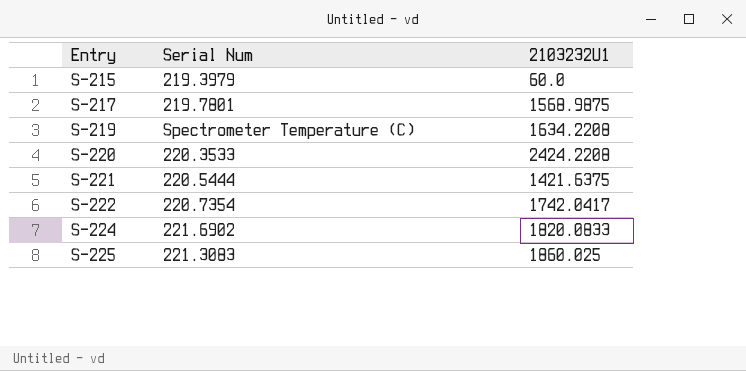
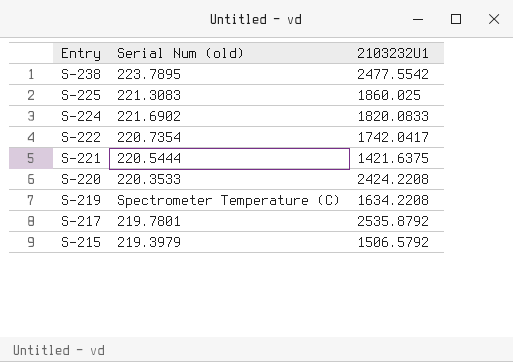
row order: Entry ascending -> Entry descending
column name: Serial Num -> Serial Num (old)
row S-238: none -> 223.7895 | 2477.5542
S-217 | 2103232U1: 1568.9875 -> 2535.8792
S-215 | 2103232U1: 60.0 -> 1506.5792

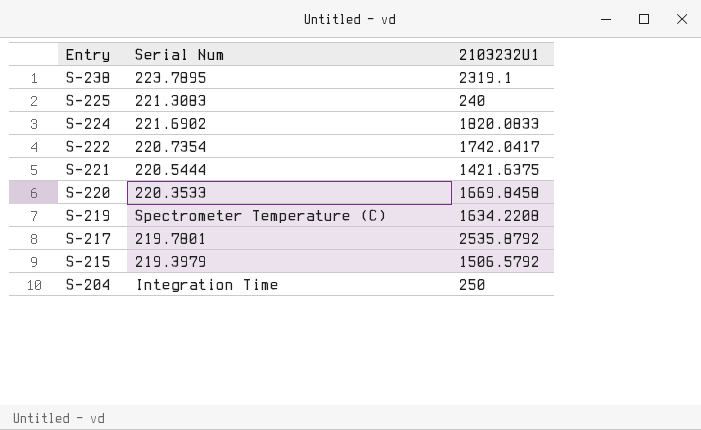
column name: Serial Num (old) -> Serial Num
S-238 | 2103232U1: 2477.5542 -> 2319.1
S-225 | 2103232U1: 1860.025 -> 240
S-220 | 2103232U1: 2424.2208 -> 1669.8458
row S-204: none -> Integration Time | 250

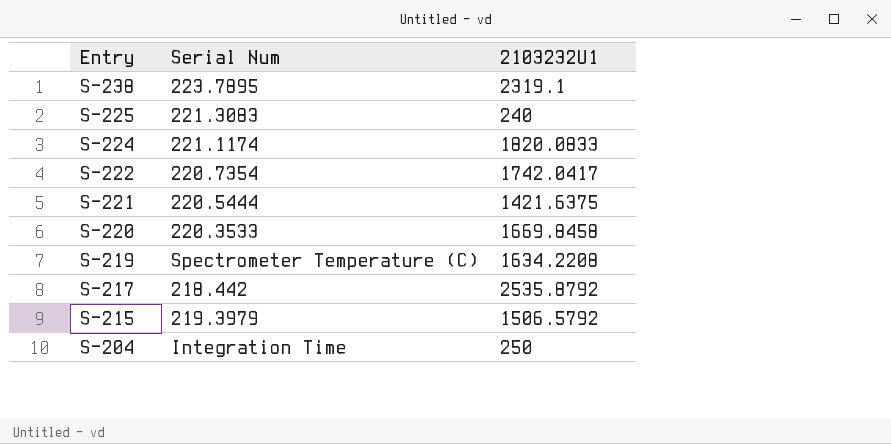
S-224 | Serial Num: 221.6902 -> 221.1174
S-217 | Serial Num: 219.7801 -> 218.442

